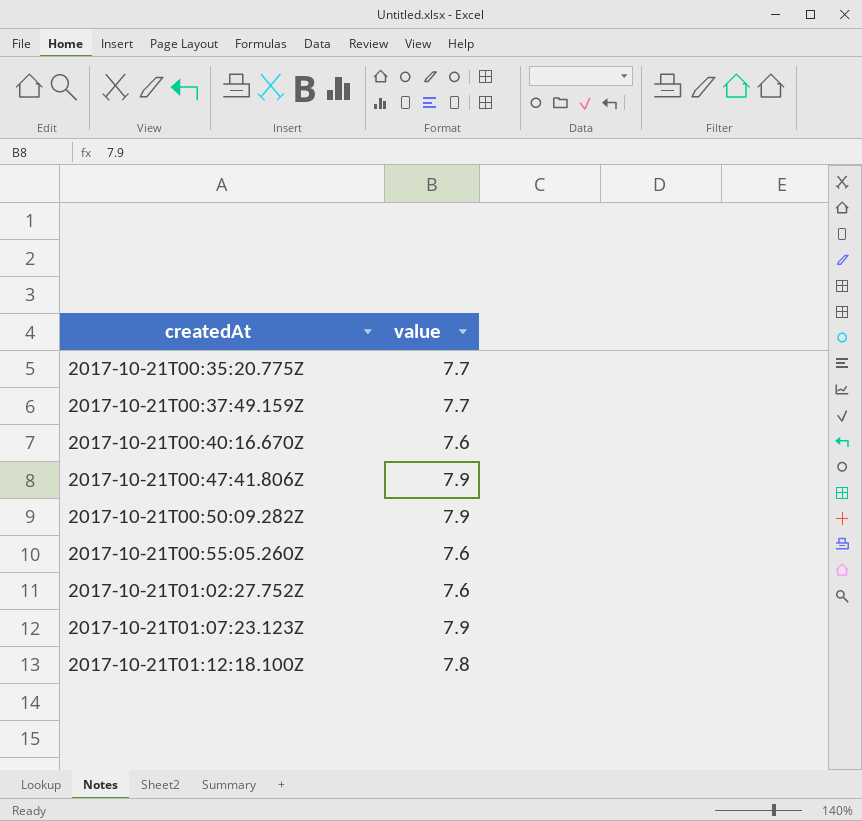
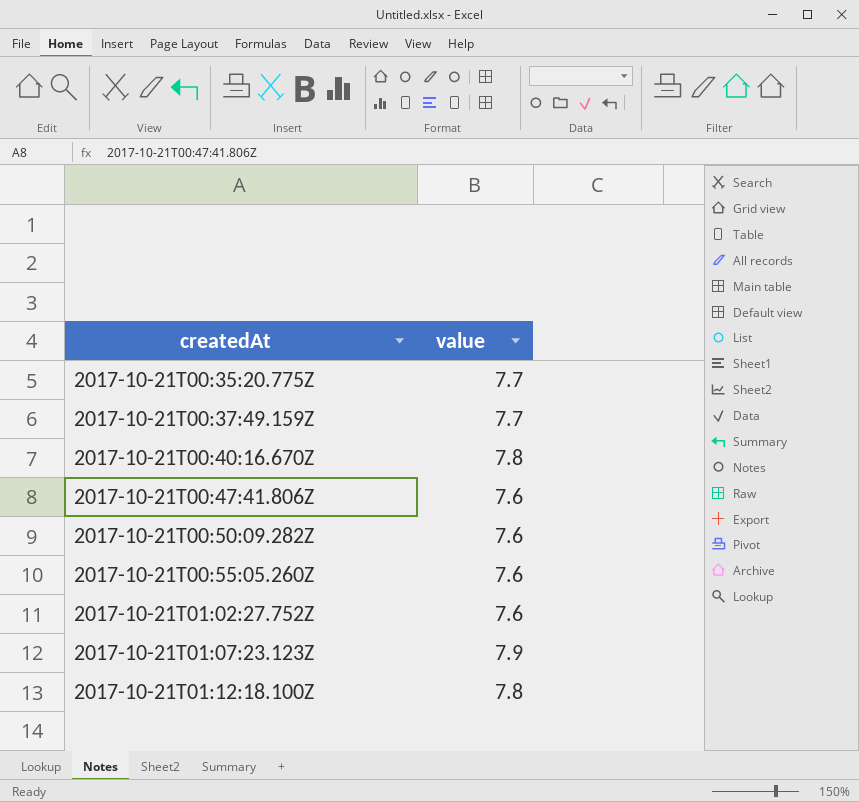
2017-10-21T00:40:16.670Z | value: 7.6 -> 7.8
2017-10-21T00:47:41.806Z | value: 7.9 -> 7.6
2017-10-21T00:50:09.282Z | value: 7.9 -> 7.6

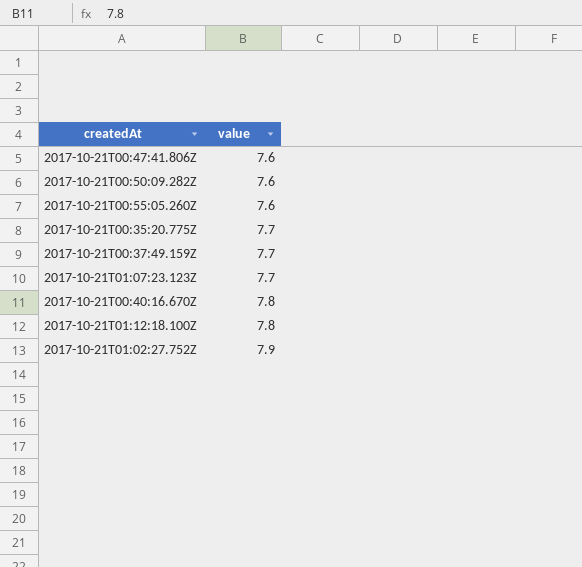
row order: createdAt ascending -> value ascending
2017-10-21T01:07:23.123Z | value: 7.9 -> 7.7
2017-10-21T01:02:27.752Z | value: 7.6 -> 7.9

